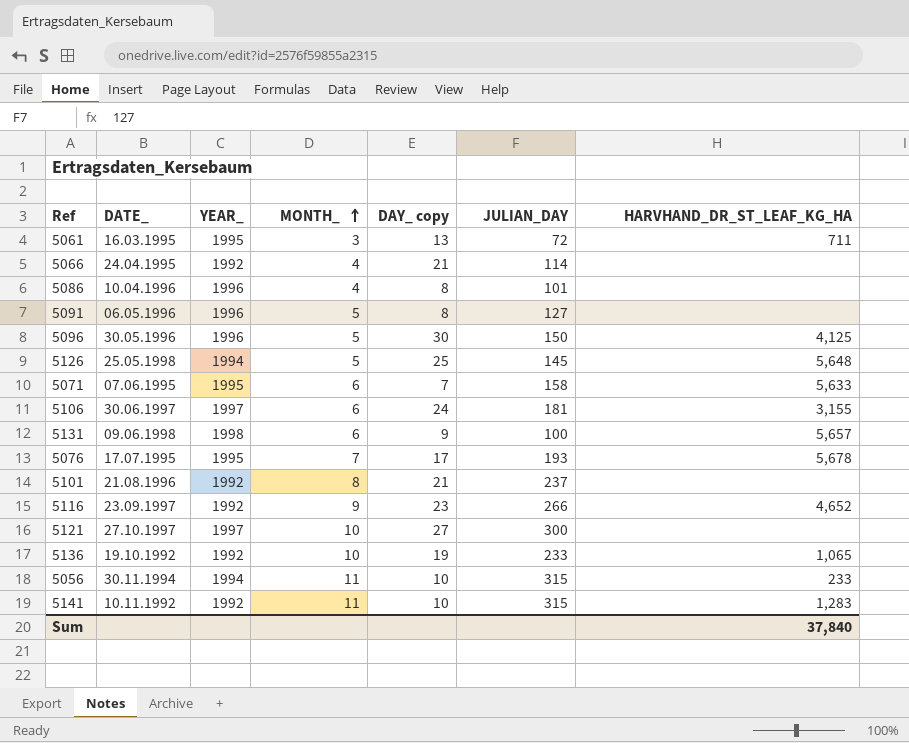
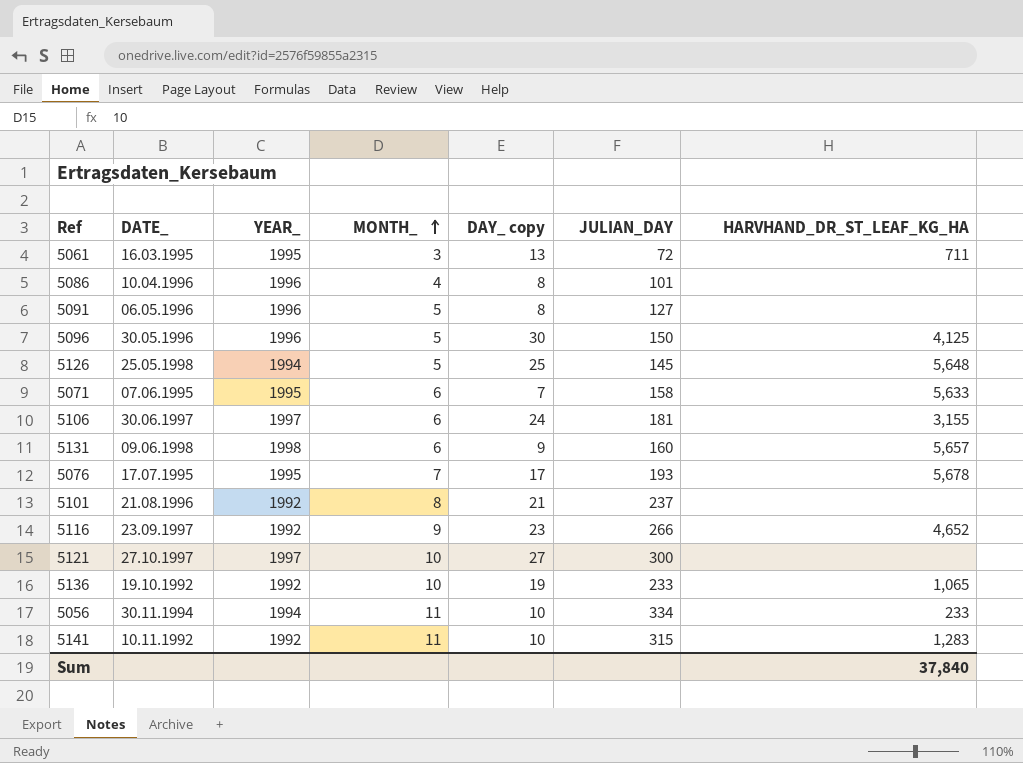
row 5066: 24.04.1995 | 1992 | 4 | 21 | 114 | none -> none
5131 | JULIAN_DAY: 100 -> 160
5056 | JULIAN_DAY: 315 -> 334

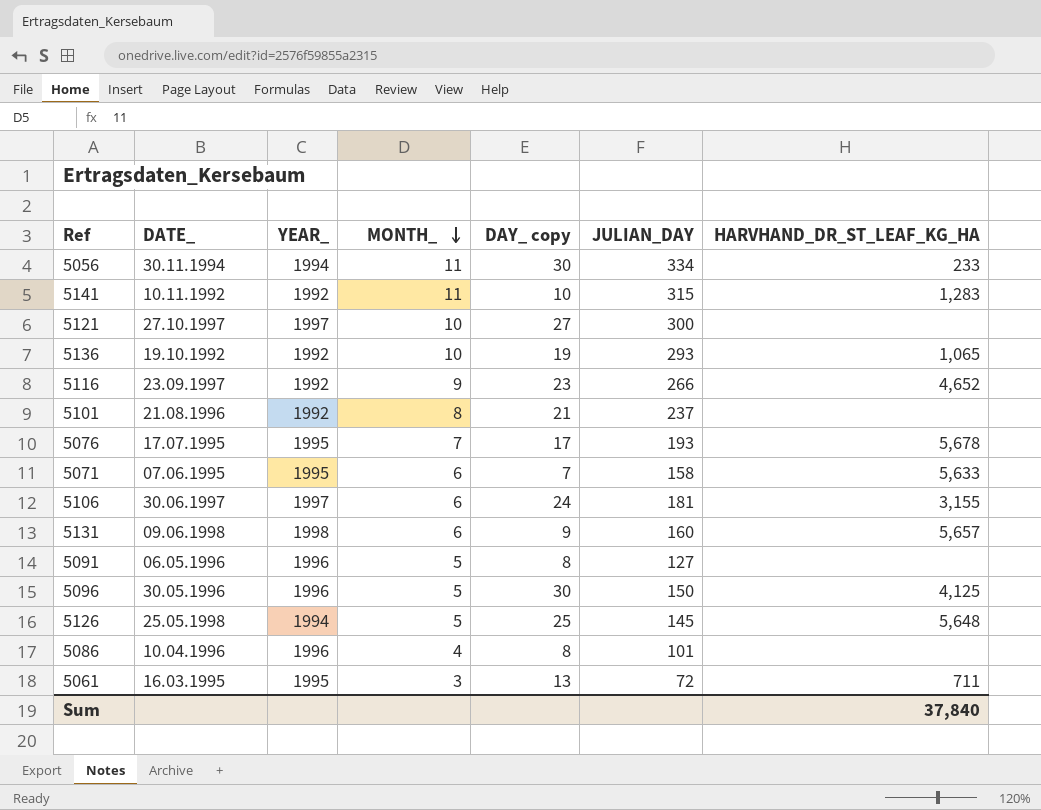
row order: MONTH_ ascending -> MONTH_ descending
5056 | DAY_ copy: 10 -> 30
5136 | JULIAN_DAY: 233 -> 293

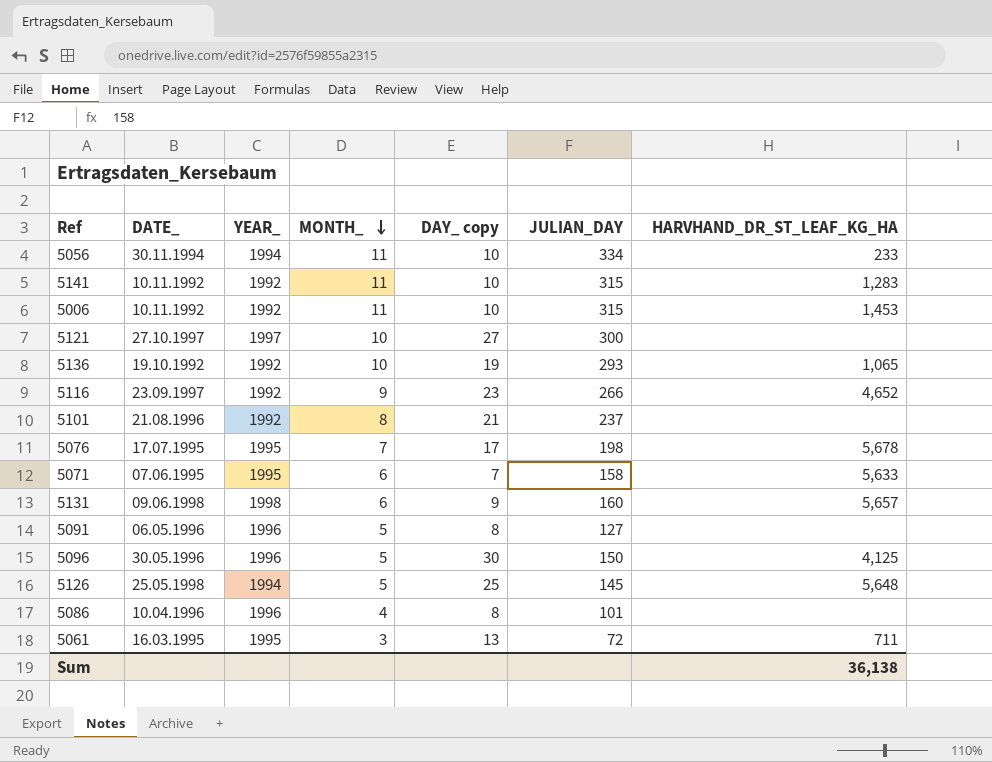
row 5106: 30.06.1997 | 1997 | 6 | 24 | 181 | 3,155 -> none
5056 | DAY_ copy: 30 -> 10
row 5006: none -> 10.11.1992 | 1992 | 11 | 10 | 315 | 1,453
5076 | JULIAN_DAY: 193 -> 198
Sum | HARVHAND_DR_ST_LEAF_KG_HA: 37,840 -> 36,138

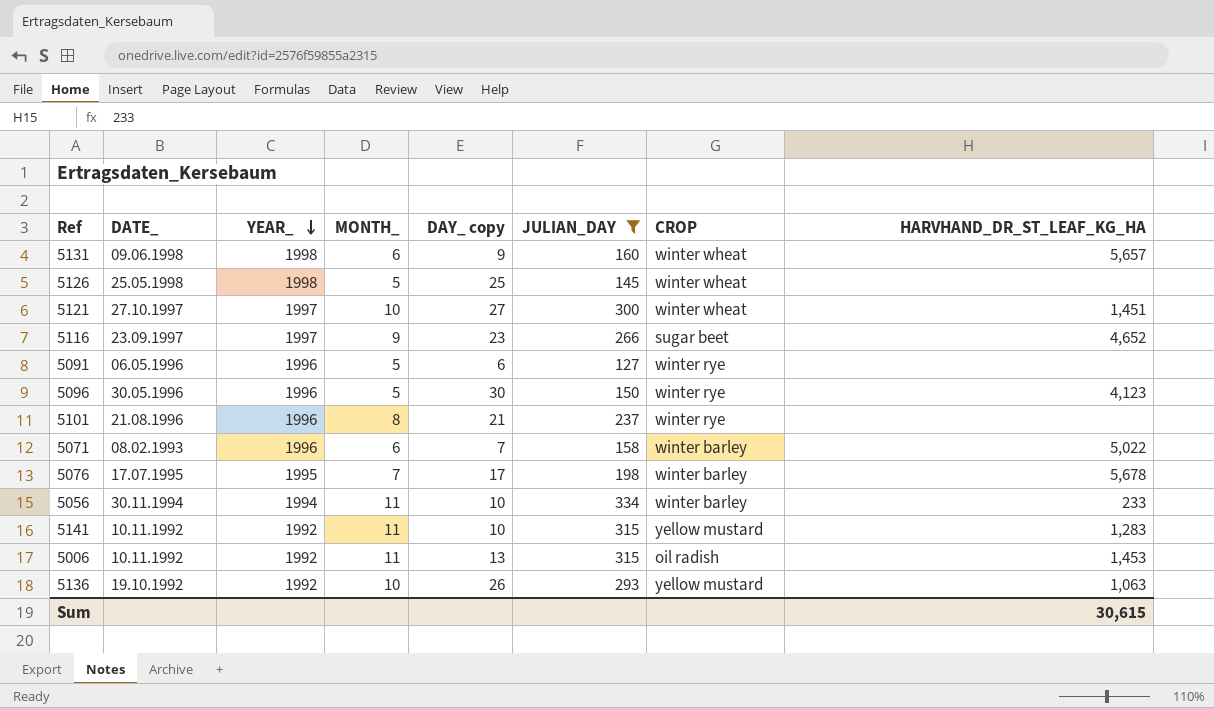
filter: none -> JULIAN_DAY >= 127
row order: MONTH_ descending -> YEAR_ descending
column CROP | position: none -> 7
5126 | YEAR_: 1994 -> 1998
5126 | HARVHAND_DR_ST_LEAF_KG_HA: 5,648 -> none
5121 | HARVHAND_DR_ST_LEAF_KG_HA: none -> 1,451
5116 | YEAR_: 1992 -> 1997
5091 | DAY_ copy: 8 -> 6
5096 | HARVHAND_DR_ST_LEAF_KG_HA: 4,125 -> 4,123
5101 | YEAR_: 1992 -> 1996
5071 | DATE_: 07.06.1995 -> 08.02.1993
5071 | YEAR_: 1995 -> 1996
5071 | HARVHAND_DR_ST_LEAF_KG_HA: 5,633 -> 5,022
5006 | DAY_ copy: 10 -> 13
5136 | DAY_ copy: 19 -> 26
5136 | HARVHAND_DR_ST_LEAF_KG_HA: 1,065 -> 1,063
Sum | HARVHAND_DR_ST_LEAF_KG_HA: 36,138 -> 30,615

